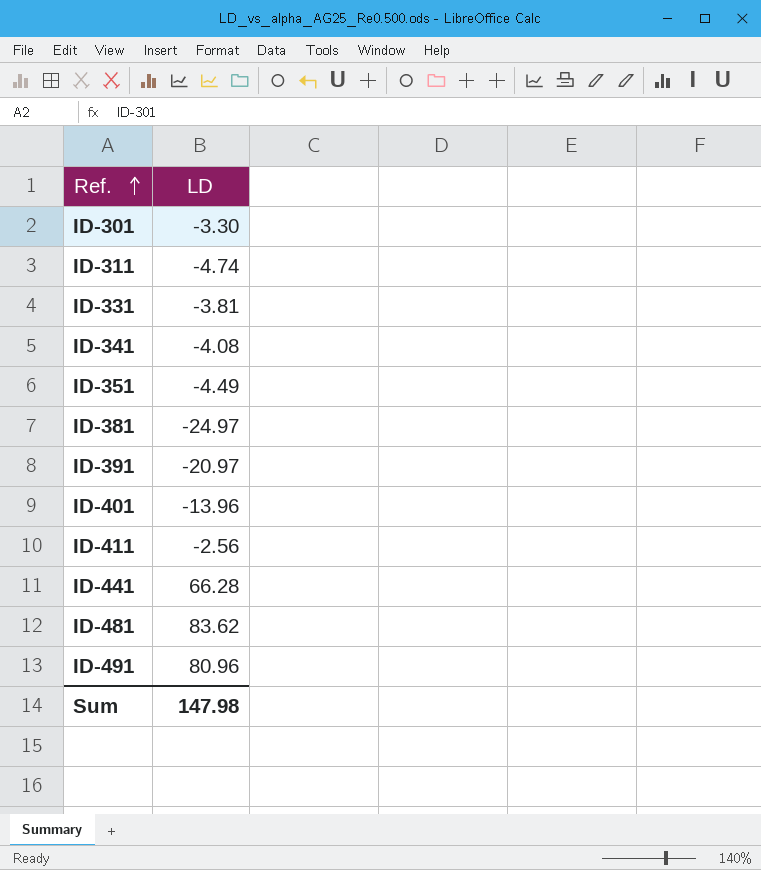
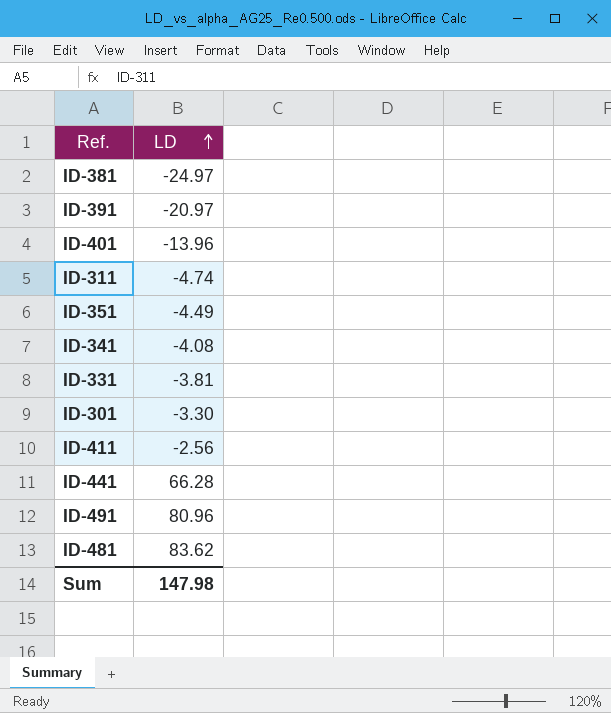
row order: Ref. ascending -> LD ascending

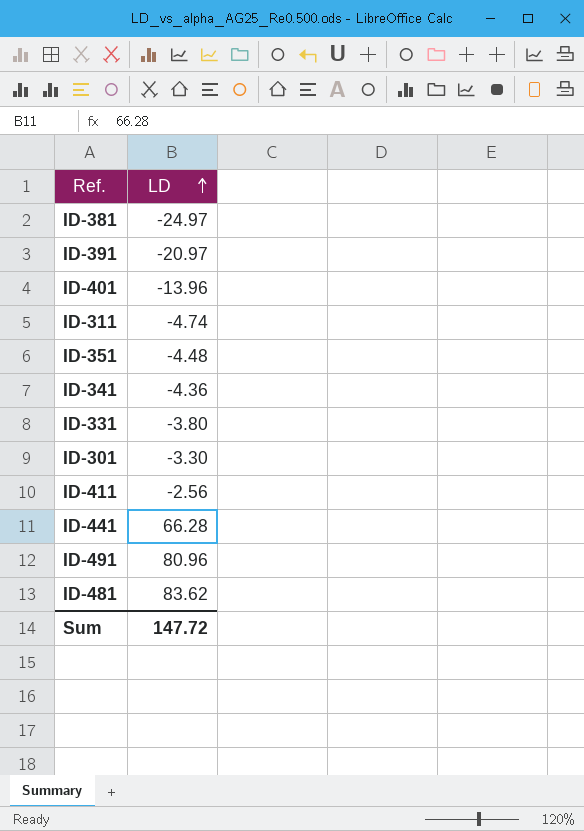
ID-351 | LD: -4.49 -> -4.48
ID-341 | LD: -4.08 -> -4.36
ID-331 | LD: -3.81 -> -3.80
Sum | LD: 147.98 -> 147.72

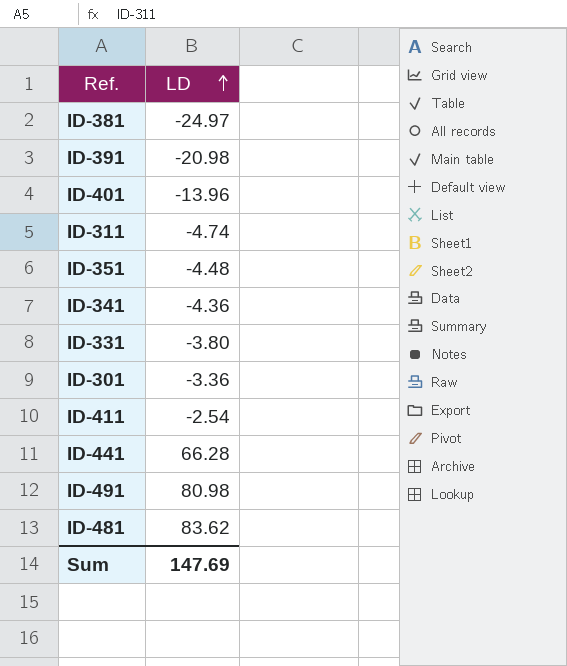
ID-391 | LD: -20.97 -> -20.98
ID-301 | LD: -3.30 -> -3.36
ID-411 | LD: -2.56 -> -2.54
ID-491 | LD: 80.96 -> 80.98
Sum | LD: 147.72 -> 147.69

